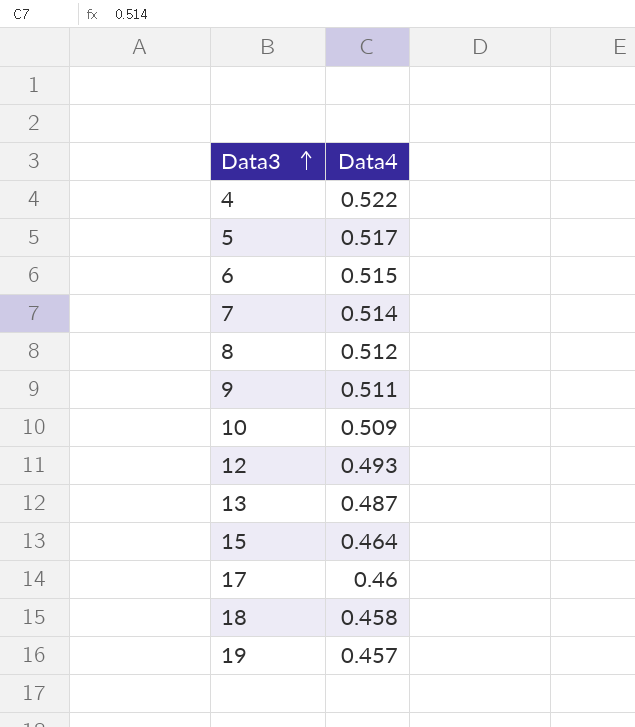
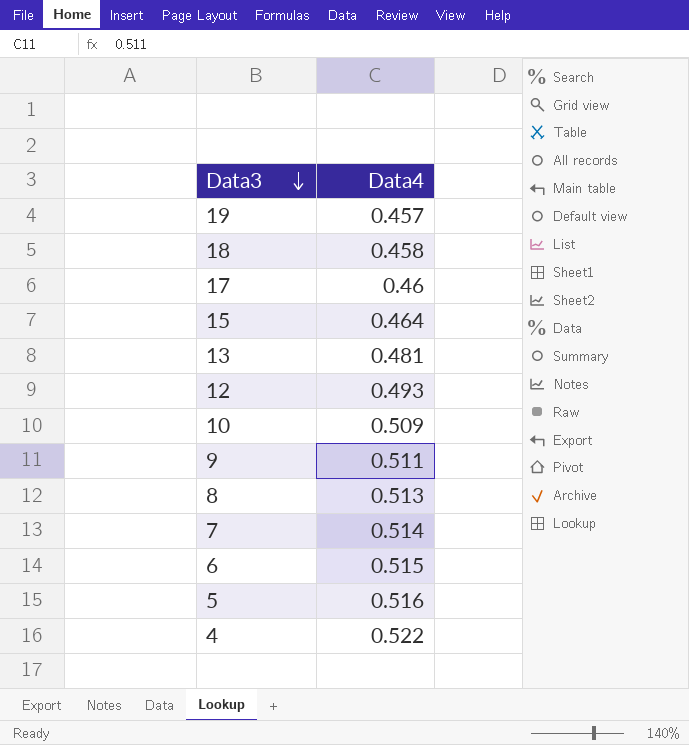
row order: Data3 ascending -> Data3 descending
13 | Data4: 0.487 -> 0.481
8 | Data4: 0.512 -> 0.513
5 | Data4: 0.517 -> 0.516

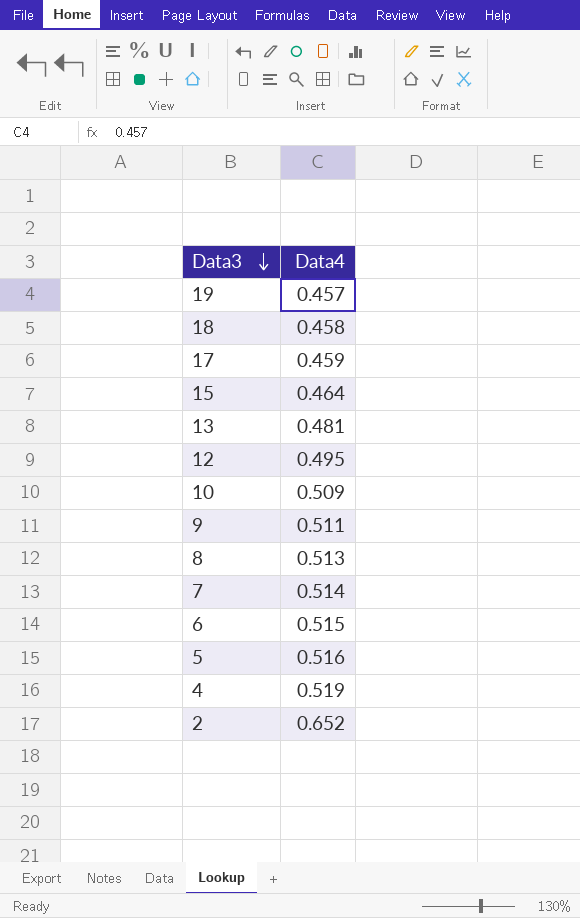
17 | Data4: 0.46 -> 0.459
12 | Data4: 0.493 -> 0.495
4 | Data4: 0.522 -> 0.519
row 2: none -> 0.652

